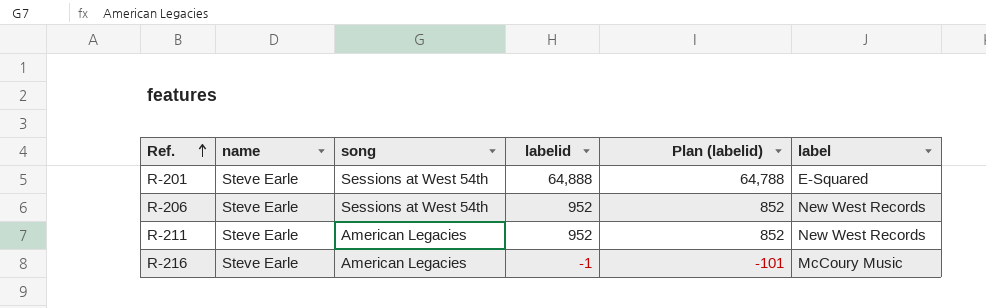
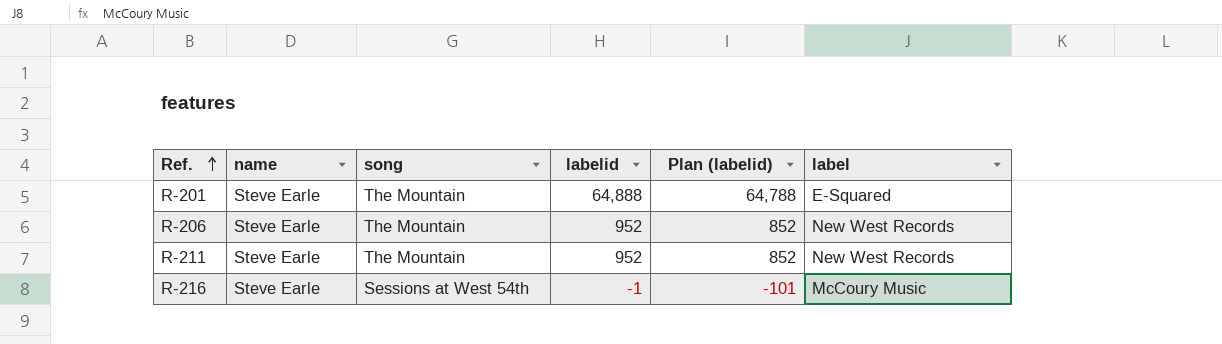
R-201 | song: Sessions at West 54th -> The Mountain
R-206 | song: Sessions at West 54th -> The Mountain
R-211 | song: American Legacies -> The Mountain
R-216 | song: American Legacies -> Sessions at West 54th

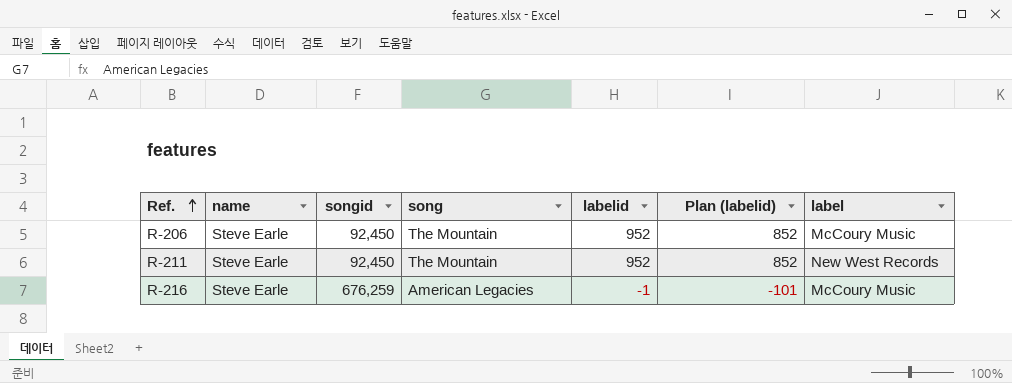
column songid | position: none -> 3
row R-201: Steve Earle | The Mountain | 64,888 | 64,788 | E-Squared -> none
R-206 | label: New West Records -> McCoury Music
R-216 | song: Sessions at West 54th -> American Legacies

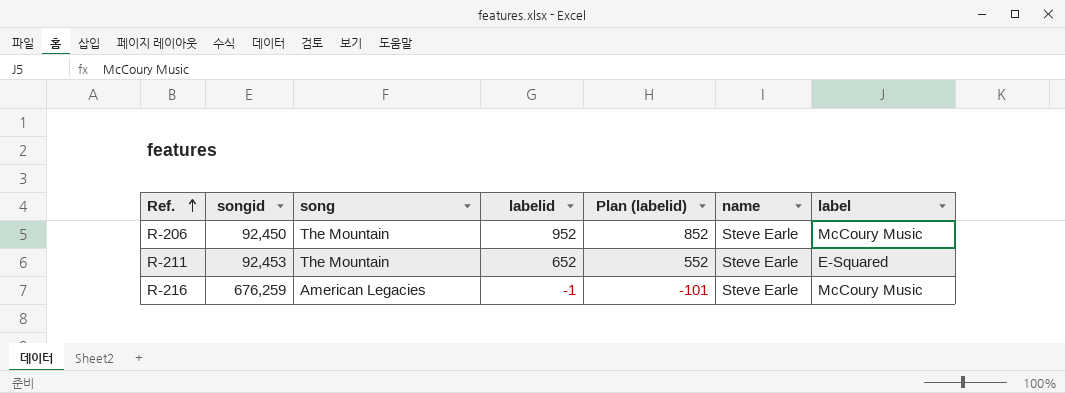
column name | position: 2 -> 6
R-211 | songid: 92,450 -> 92,453
R-211 | labelid: 952 -> 652
R-211 | Plan (labelid): 852 -> 552
R-211 | label: New West Records -> E-Squared

